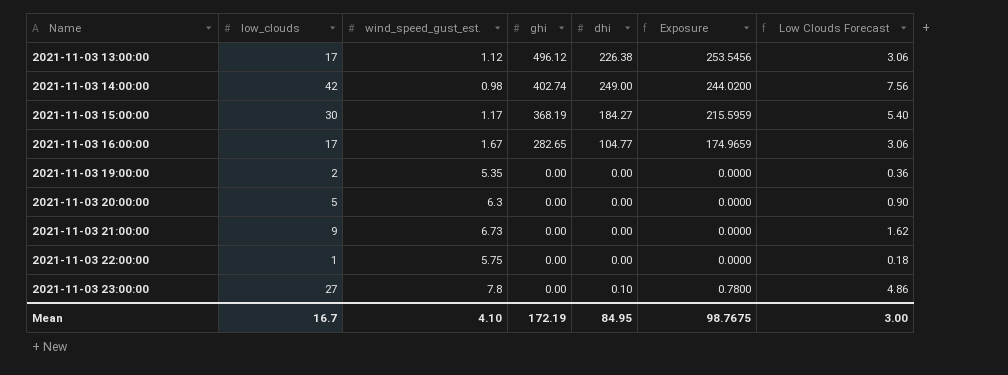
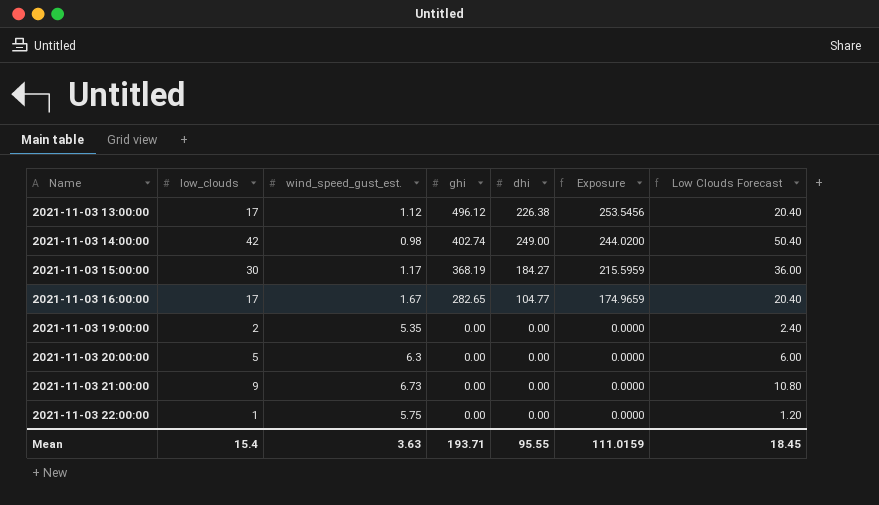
column Low Clouds Forecast | formula: [low_clouds] * 0.18 -> [low_clouds] * 1.2
row 2021-11-03 23:00:00: 27 | 7.8 | 0.00 | 0.10 | 0.7800 | 4.86 -> none
Mean | low_clouds: 16.7 -> 15.4
Mean | wind_speed_gust_est.: 4.10 -> 3.63
Mean | ghi: 172.19 -> 193.71
Mean | dhi: 84.95 -> 95.55
Mean | Exposure: 98.7675 -> 111.0159
Mean | Low Clouds Forecast: 3.00 -> 18.45

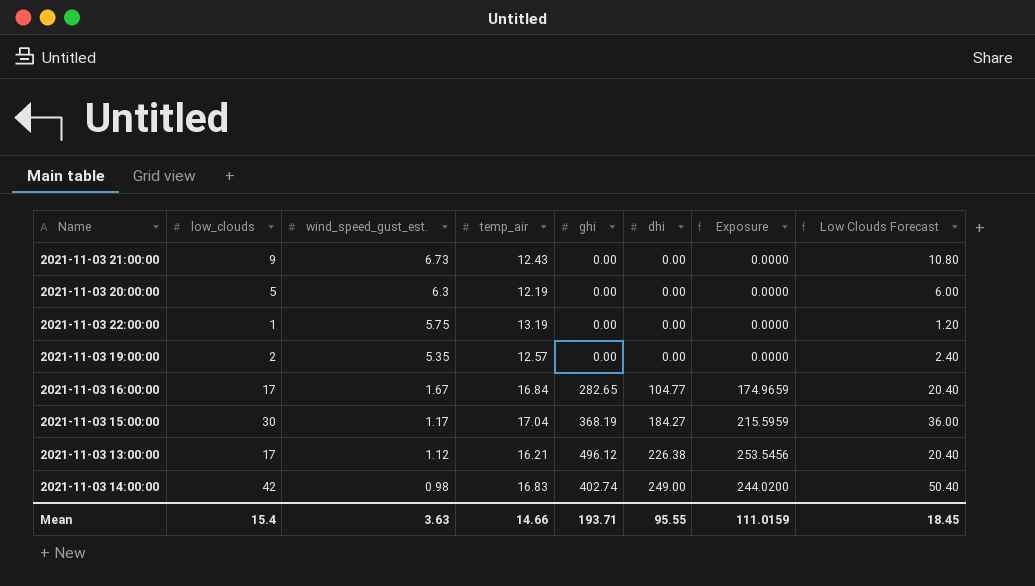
row order: Name ascending -> wind_speed_gust_est. descending
column temp_air | position: none -> 4

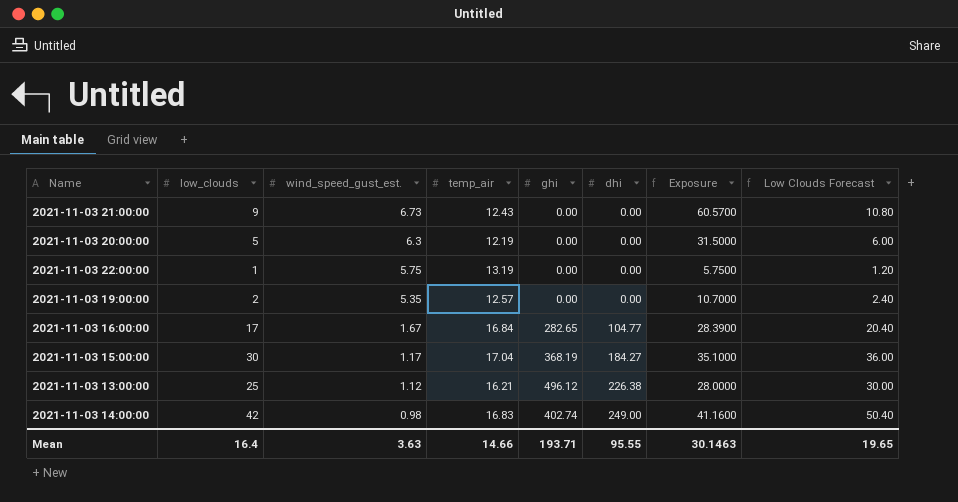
column Exposure | formula: [wind_speed_gust_est.] * [dhi] -> [low_clouds] * [wind_speed_gust_est.]
2021-11-03 13:00:00 | low_clouds: 17 -> 25
2021-11-03 13:00:00 | Low Clouds Forecast: 20.40 -> 30.00
Mean | low_clouds: 15.4 -> 16.4
Mean | Exposure: 111.0159 -> 30.1463
Mean | Low Clouds Forecast: 18.45 -> 19.65

